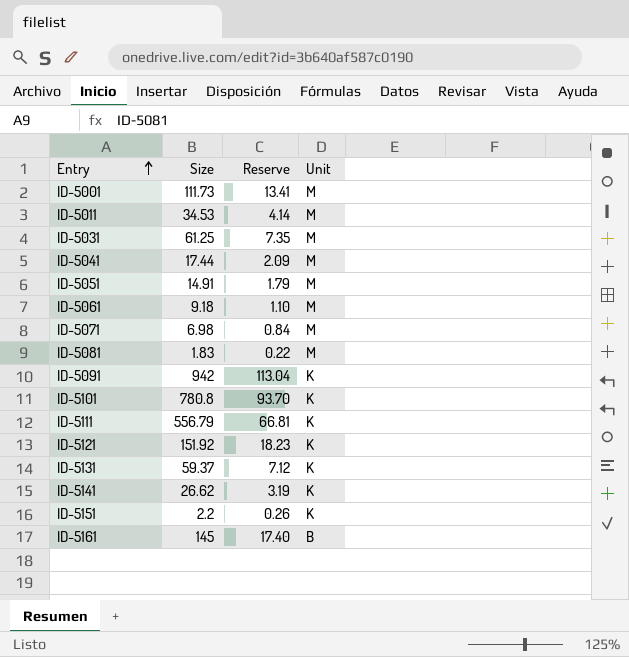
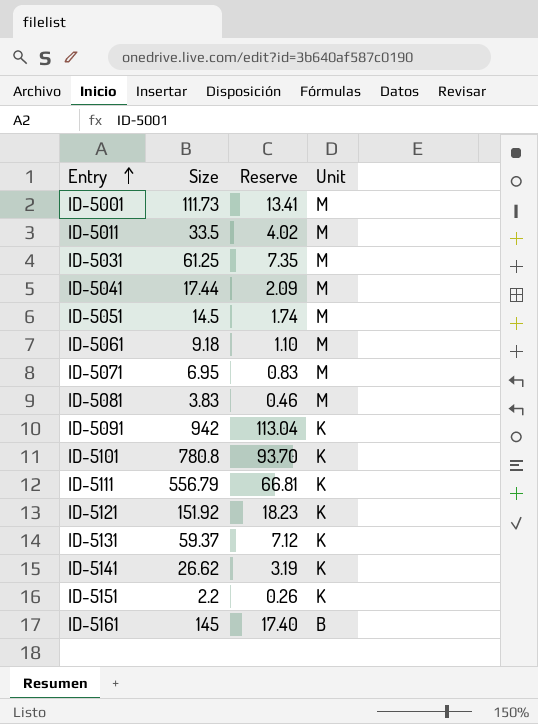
ID-5011 | Size: 34.53 -> 33.5
ID-5011 | Reserve: 4.14 -> 4.02
ID-5051 | Size: 14.91 -> 14.5
ID-5051 | Reserve: 1.79 -> 1.74
ID-5071 | Size: 6.98 -> 6.95
ID-5071 | Reserve: 0.84 -> 0.83
ID-5081 | Size: 1.83 -> 3.83
ID-5081 | Reserve: 0.22 -> 0.46

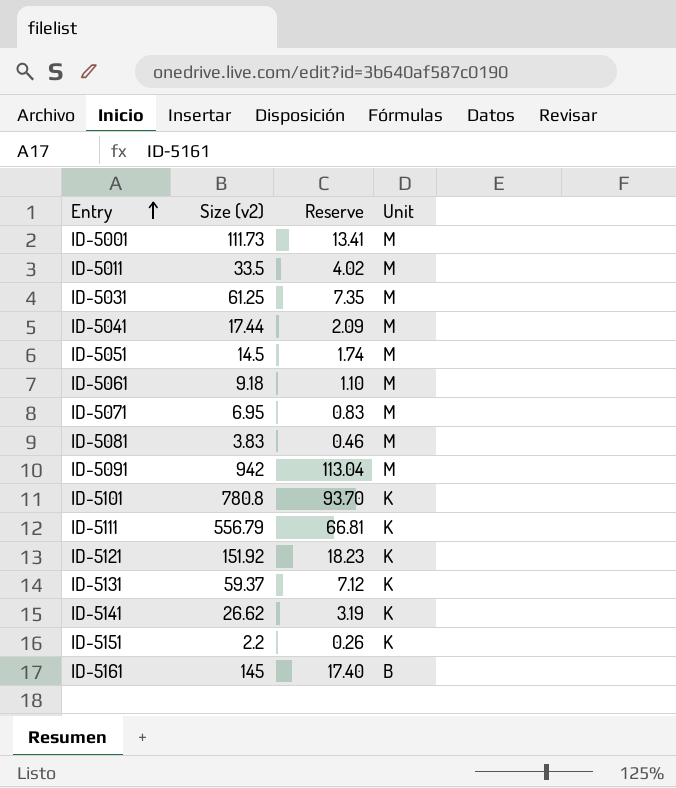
column name: Size -> Size (v2)
ID-5091 | Unit: K -> M

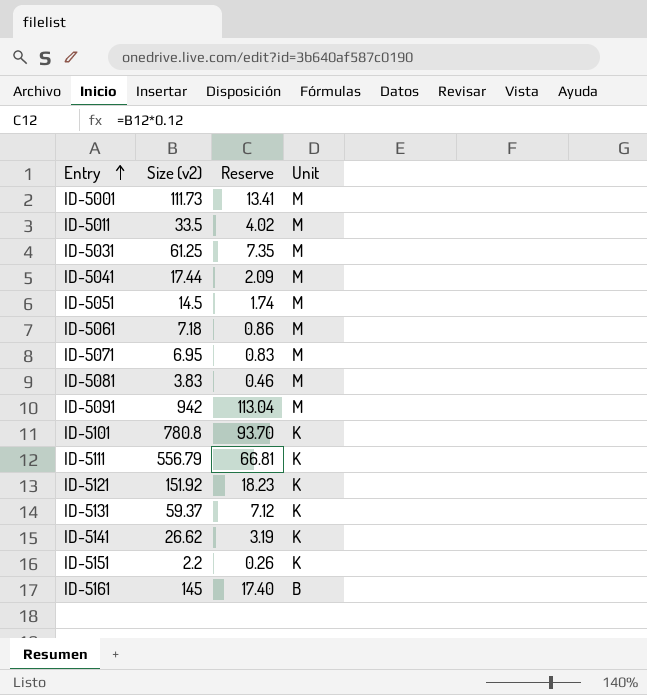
ID-5061 | Size (v2): 9.18 -> 7.18
ID-5061 | Reserve: 1.10 -> 0.86

